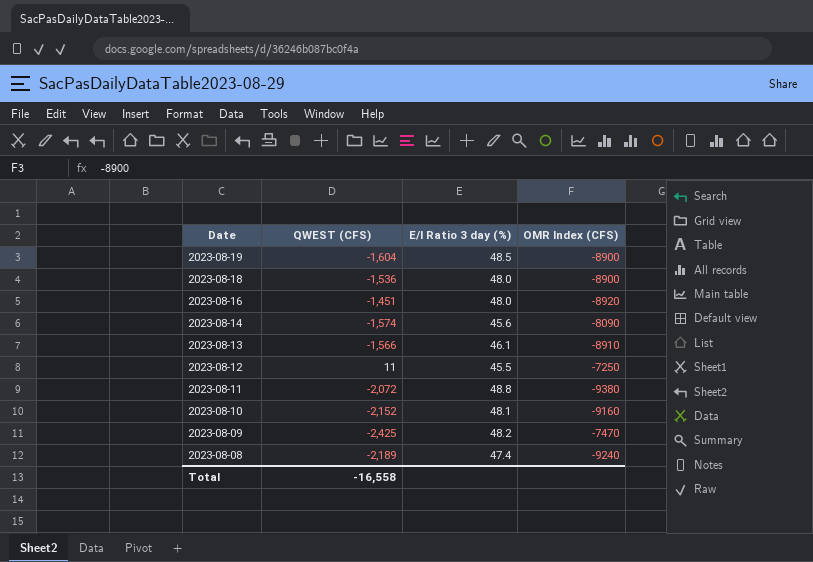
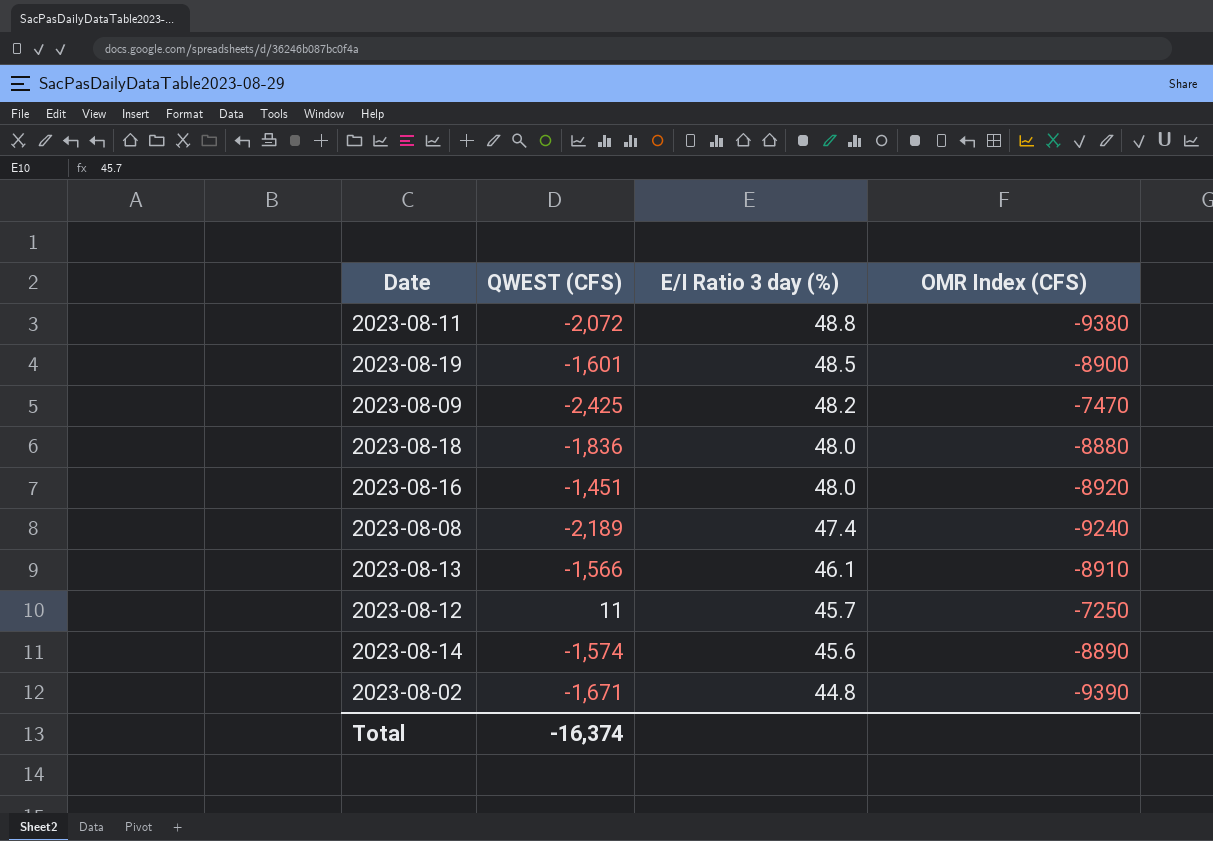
row order: Date descending -> E/I Ratio 3 day (%) descending
row 2023-08-10: -2,152 | 48.1 | -9160 -> none
2023-08-19 | QWEST (CFS): -1,604 -> -1,601
2023-08-18 | QWEST (CFS): -1,536 -> -1,836
2023-08-18 | OMR Index (CFS): -8900 -> -8880
2023-08-12 | E/I Ratio 3 day (%): 45.5 -> 45.7
2023-08-14 | OMR Index (CFS): -8090 -> -8890
row 2023-08-02: none -> -1,671 | 44.8 | -9390
Total | QWEST (CFS): -16,558 -> -16,374

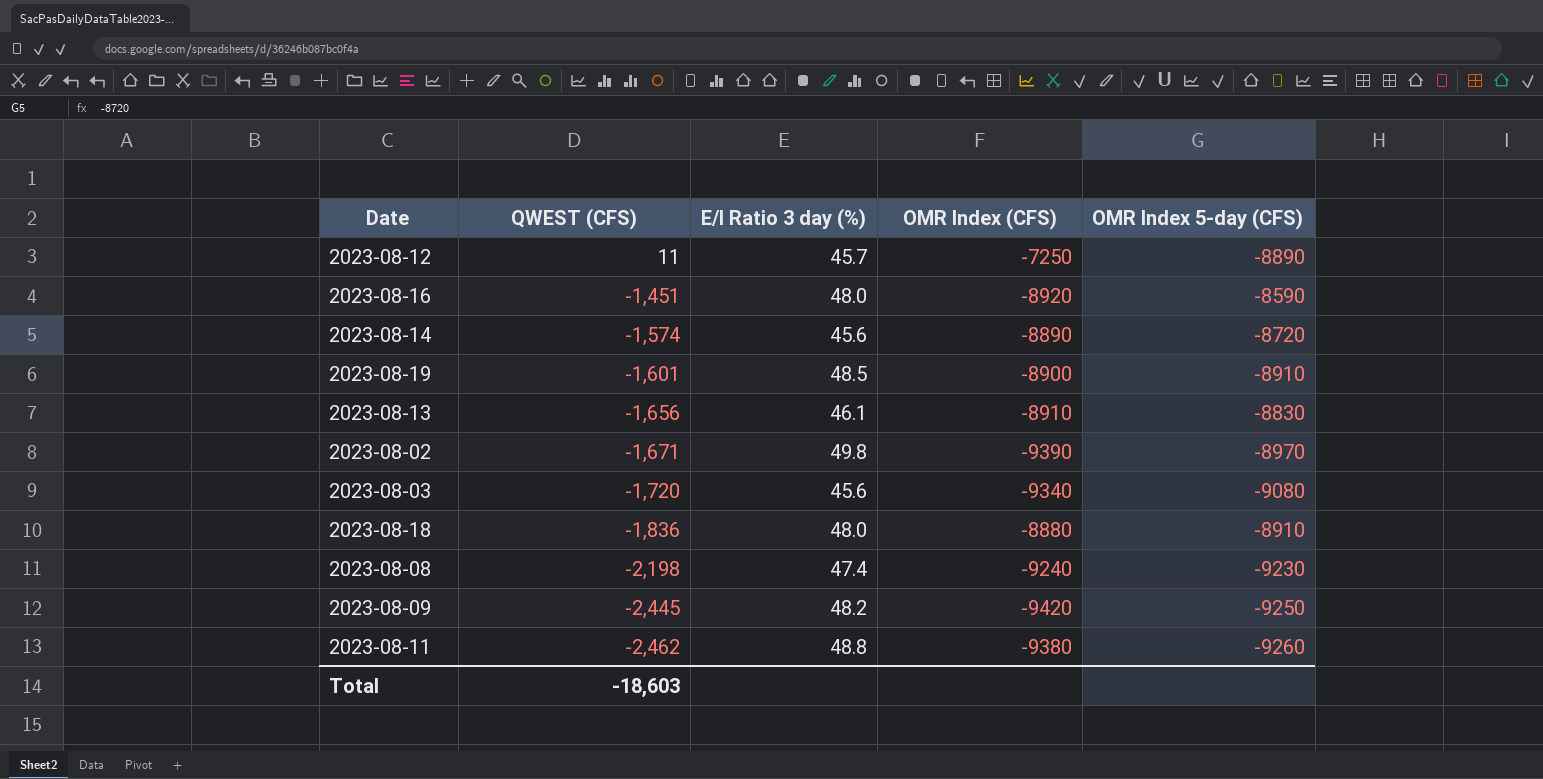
row order: E/I Ratio 3 day (%) descending -> QWEST (CFS) descending
column OMR Index 5-day (CFS) | position: none -> 5
2023-08-13 | QWEST (CFS): -1,566 -> -1,656
2023-08-02 | E/I Ratio 3 day (%): 44.8 -> 49.8
row 2023-08-03: none -> -1,720 | 45.6 | -9340 | -9080
2023-08-08 | QWEST (CFS): -2,189 -> -2,198
2023-08-09 | QWEST (CFS): -2,425 -> -2,445
2023-08-09 | OMR Index (CFS): -7470 -> -9420
2023-08-11 | QWEST (CFS): -2,072 -> -2,462
Total | QWEST (CFS): -16,374 -> -18,603

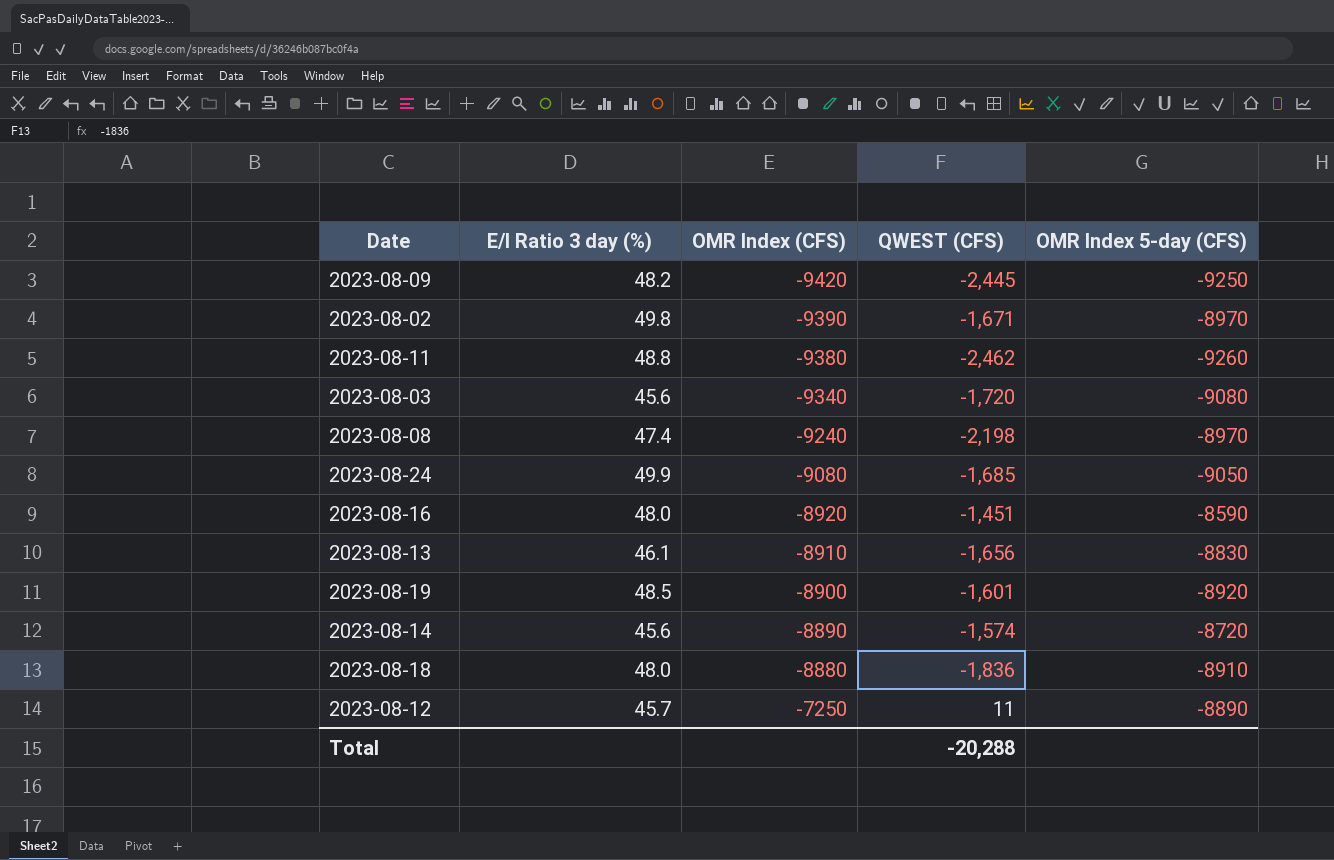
row order: QWEST (CFS) descending -> OMR Index (CFS) ascending
column QWEST (CFS) | position: 2 -> 4
2023-08-08 | OMR Index 5-day (CFS): -9230 -> -8970
row 2023-08-24: none -> 49.9 | -9080 | -1,685 | -9050
2023-08-19 | OMR Index 5-day (CFS): -8910 -> -8920
Total | QWEST (CFS): -18,603 -> -20,288

